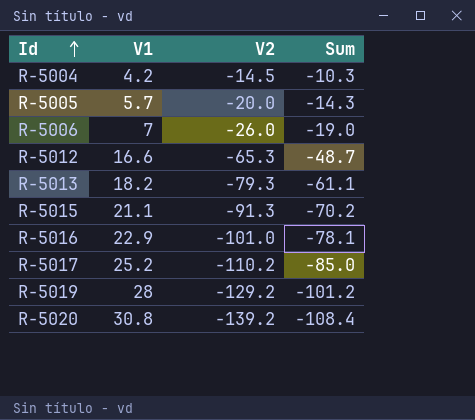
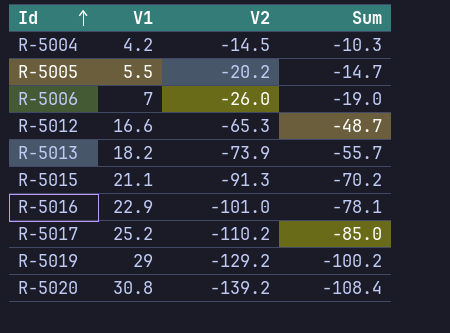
R-5005 | V1: 5.7 -> 5.5
R-5005 | V2: -20.0 -> -20.2
R-5005 | Sum: -14.3 -> -14.7
R-5013 | V2: -79.3 -> -73.9
R-5013 | Sum: -61.1 -> -55.7
R-5019 | V1: 28 -> 29
R-5019 | Sum: -101.2 -> -100.2

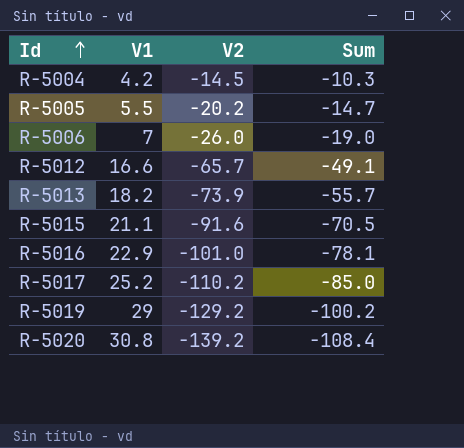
R-5012 | V2: -65.3 -> -65.7
R-5012 | Sum: -48.7 -> -49.1
R-5015 | V2: -91.3 -> -91.6
R-5015 | Sum: -70.2 -> -70.5

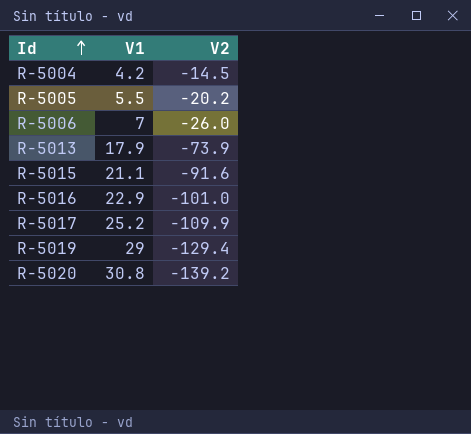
column Sum | formula: [V1] + [V2] -> none
row R-5012: 16.6 | -65.7 | -49.1 -> none
R-5013 | V1: 18.2 -> 17.9
R-5017 | V2: -110.2 -> -109.9
R-5019 | V2: -129.2 -> -129.4

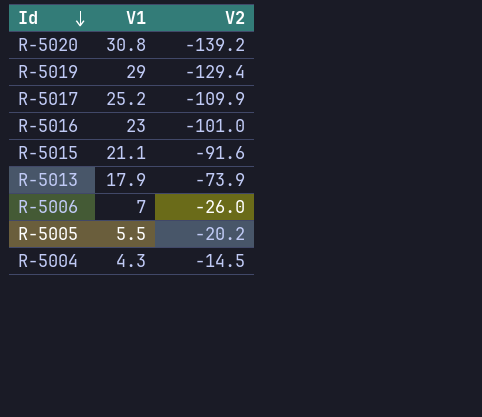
row order: Id ascending -> Id descending
R-5016 | V1: 22.9 -> 23
R-5004 | V1: 4.2 -> 4.3

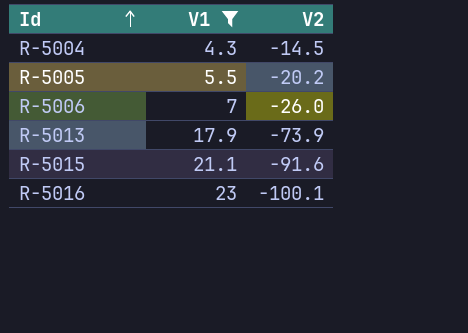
filter: none -> V1 <= 23
row order: Id descending -> Id ascending
R-5016 | V2: -101.0 -> -100.1

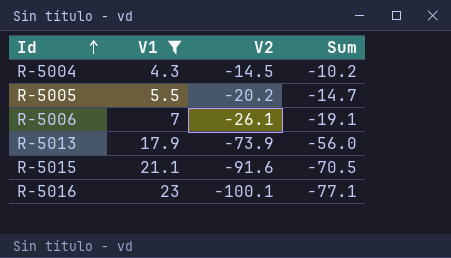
column Sum | formula: none -> [V1] + [V2]
R-5006 | V2: -26.0 -> -26.1

